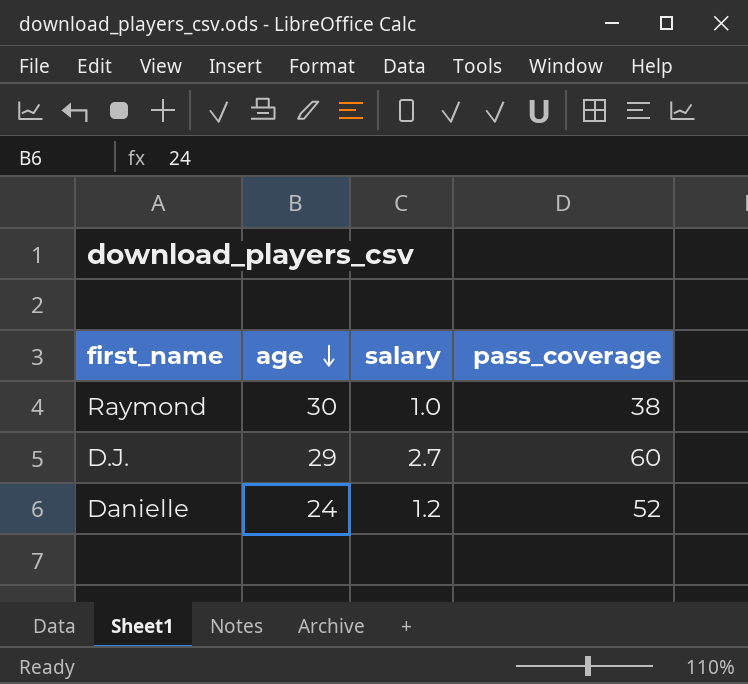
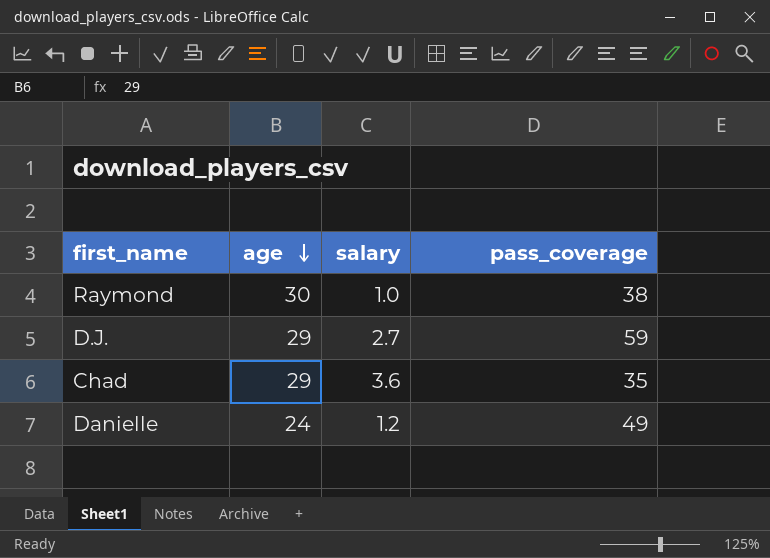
D.J. | pass_coverage: 60 -> 59
row Chad: none -> 29 | 3.6 | 35
Danielle | pass_coverage: 52 -> 49

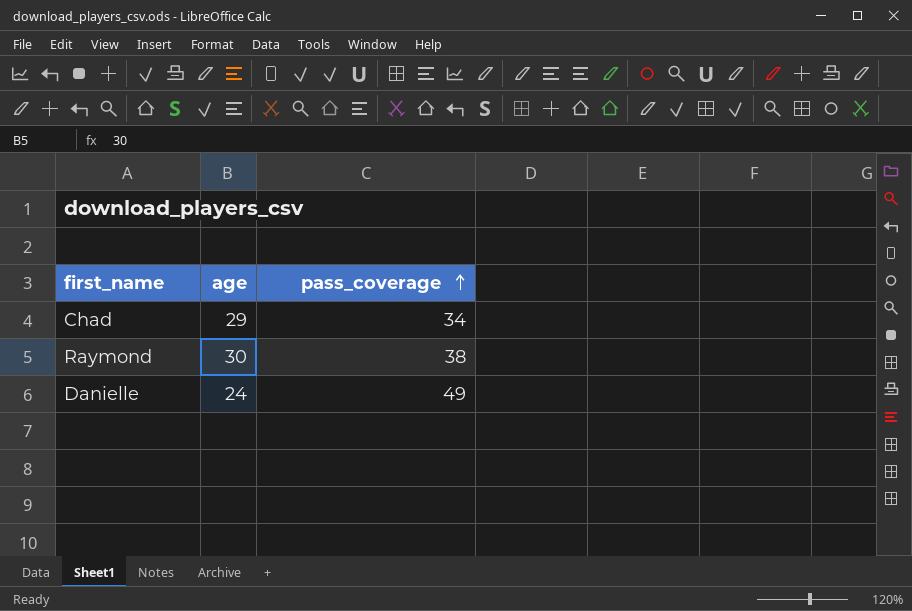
row order: age descending -> pass_coverage ascending
column salary | position: 3 -> none
row D.J.: 29 | 2.7 | 59 -> none
Chad | pass_coverage: 35 -> 34

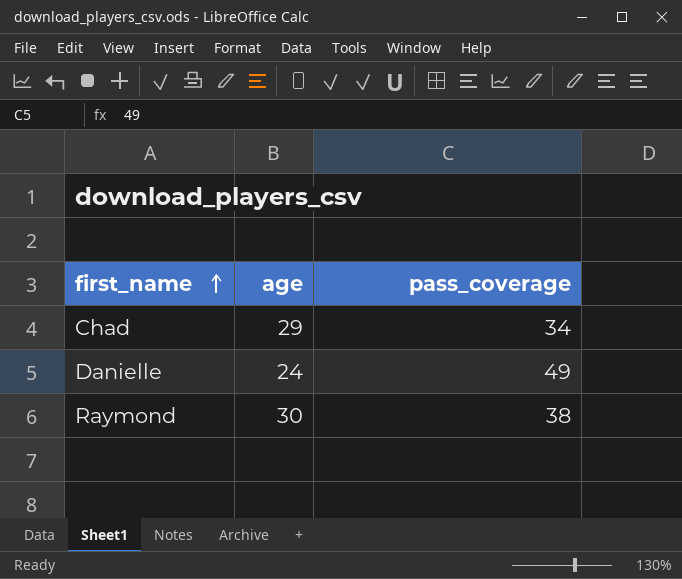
row order: pass_coverage ascending -> first_name ascending

